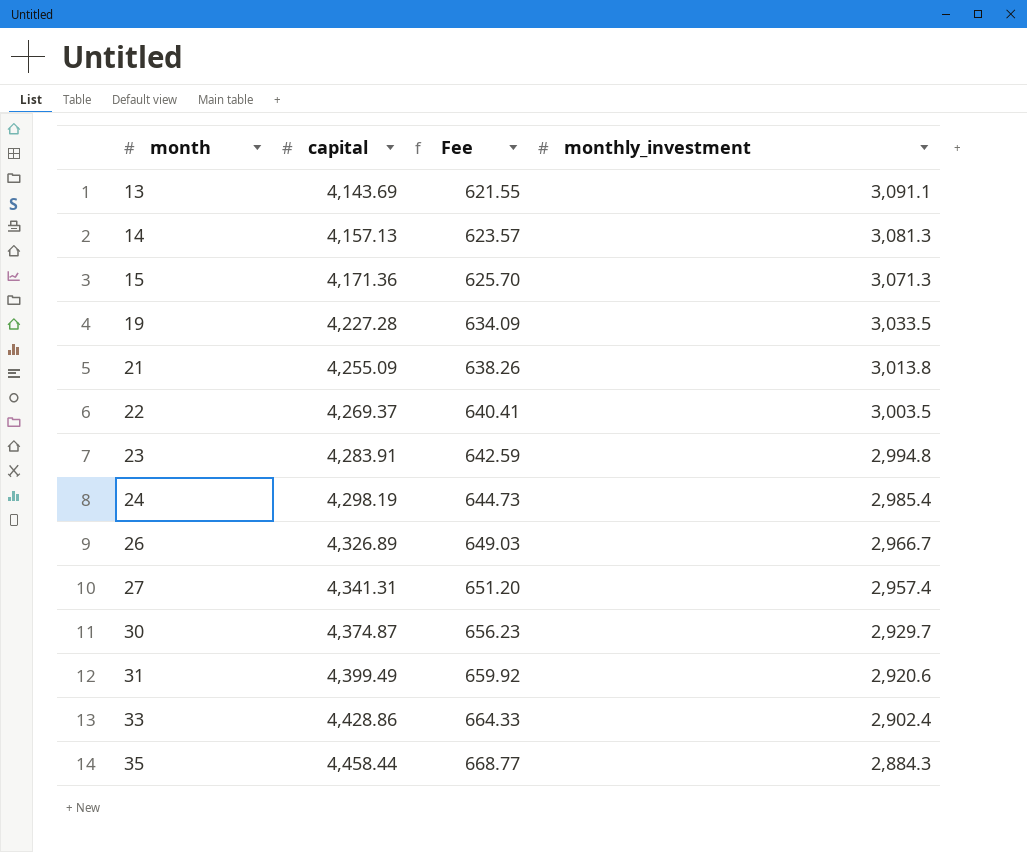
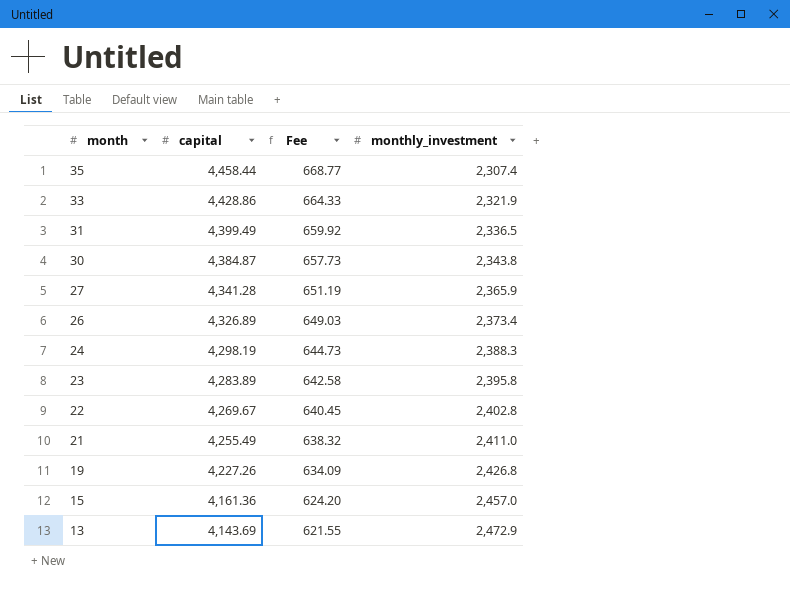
row order: month ascending -> month descending
row 14: 4,157.13 | 623.57 | 3,081.3 -> none
35 | monthly_investment: 2,884.3 -> 2,307.4
33 | monthly_investment: 2,902.4 -> 2,321.9
31 | monthly_investment: 2,920.6 -> 2,336.5
30 | capital: 4,374.87 -> 4,384.87
30 | Fee: 656.23 -> 657.73
30 | monthly_investment: 2,929.7 -> 2,343.8
27 | capital: 4,341.31 -> 4,341.28
27 | Fee: 651.20 -> 651.19
27 | monthly_investment: 2,957.4 -> 2,365.9
26 | monthly_investment: 2,966.7 -> 2,373.4
24 | monthly_investment: 2,985.4 -> 2,388.3
23 | capital: 4,283.91 -> 4,283.89
23 | Fee: 642.59 -> 642.58
23 | monthly_investment: 2,994.8 -> 2,395.8
22 | capital: 4,269.37 -> 4,269.67
22 | Fee: 640.41 -> 640.45
22 | monthly_investment: 3,003.5 -> 2,402.8
21 | capital: 4,255.09 -> 4,255.49
21 | Fee: 638.26 -> 638.32
21 | monthly_investment: 3,013.8 -> 2,411.0
19 | capital: 4,227.28 -> 4,227.26
19 | monthly_investment: 3,033.5 -> 2,426.8
15 | capital: 4,171.36 -> 4,161.36
15 | Fee: 625.70 -> 624.20
15 | monthly_investment: 3,071.3 -> 2,457.0
13 | monthly_investment: 3,091.1 -> 2,472.9

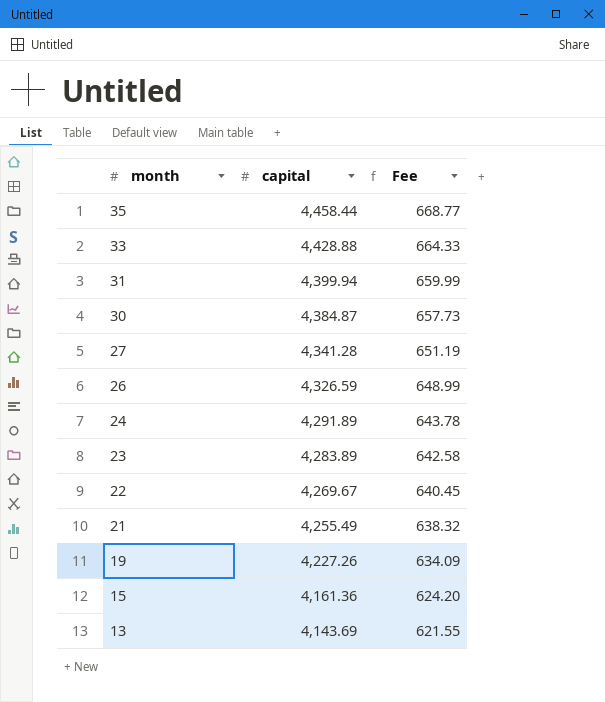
column monthly_investment | position: 4 -> none
33 | capital: 4,428.86 -> 4,428.88
31 | capital: 4,399.49 -> 4,399.94
31 | Fee: 659.92 -> 659.99
26 | capital: 4,326.89 -> 4,326.59
26 | Fee: 649.03 -> 648.99
24 | capital: 4,298.19 -> 4,291.89
24 | Fee: 644.73 -> 643.78

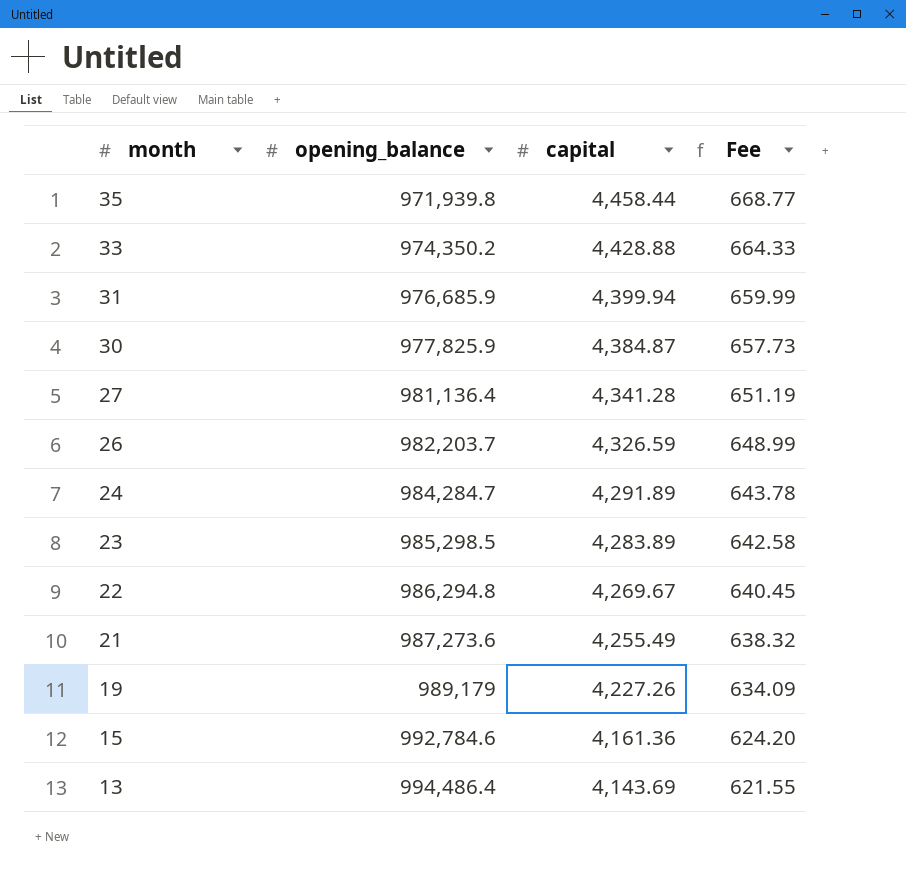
column opening_balance | position: none -> 2

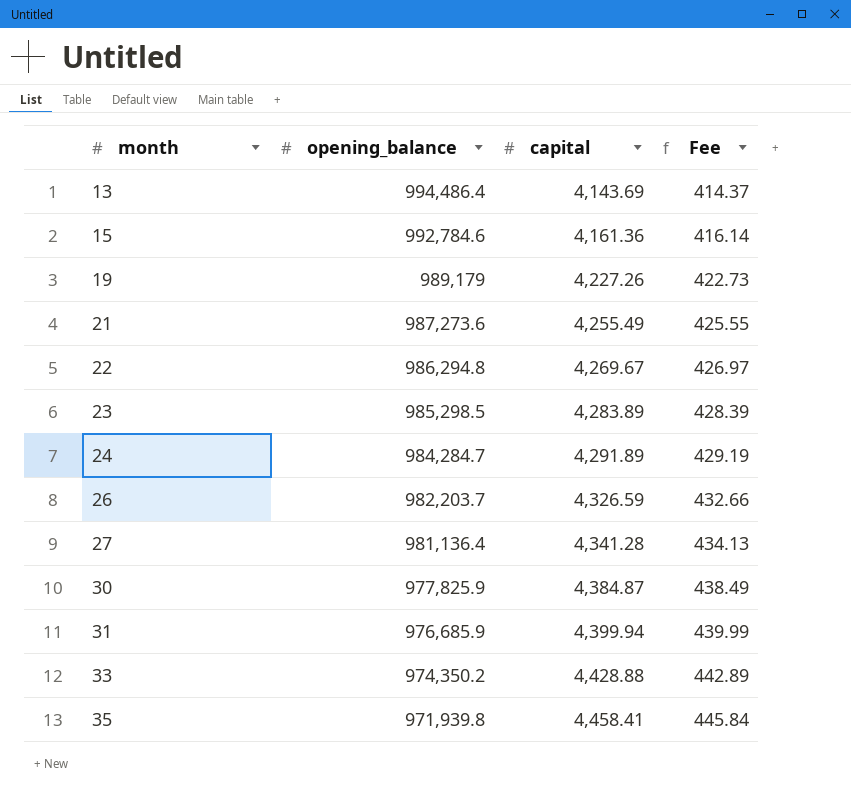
row order: month descending -> month ascending
column Fee | formula: [capital] * 0.15 -> [capital] * 0.1
35 | capital: 4,458.44 -> 4,458.41

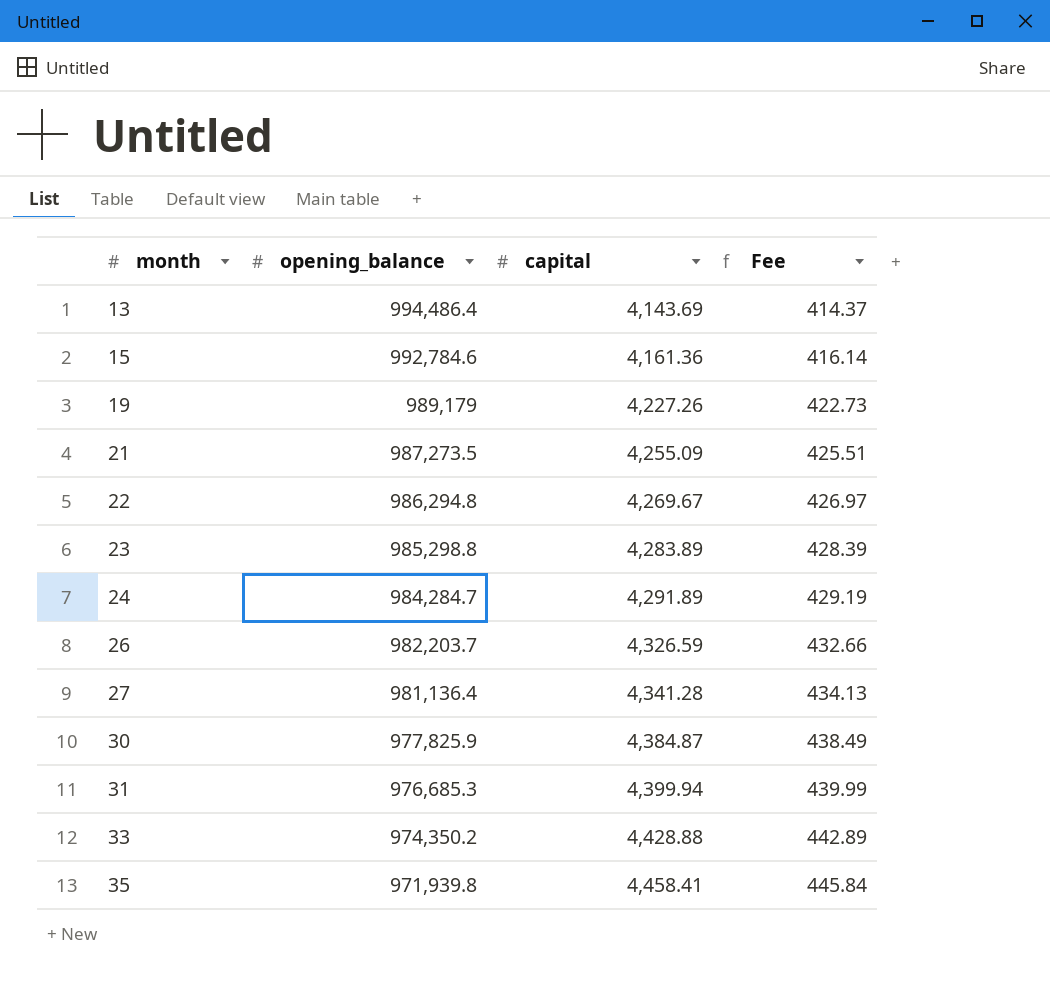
21 | opening_balance: 987,273.6 -> 987,273.5
21 | capital: 4,255.49 -> 4,255.09
21 | Fee: 425.55 -> 425.51
23 | opening_balance: 985,298.5 -> 985,298.8
31 | opening_balance: 976,685.9 -> 976,685.3

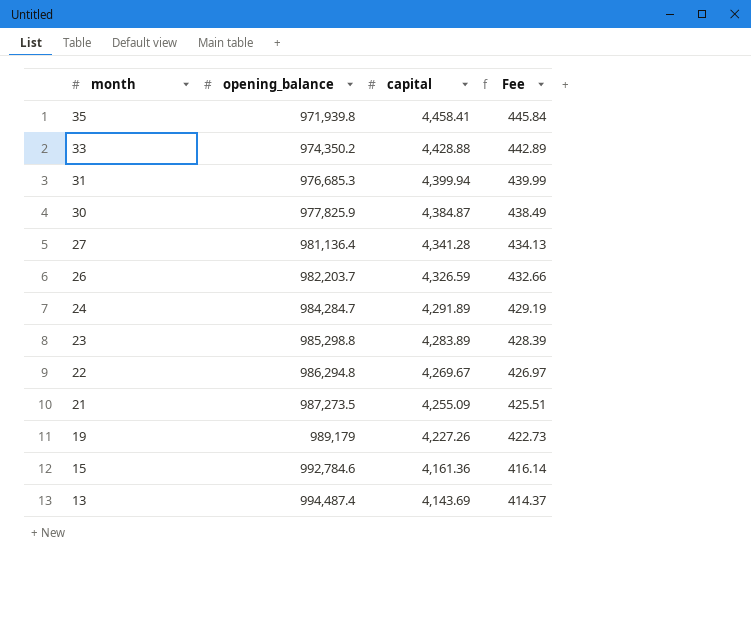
row order: month ascending -> month descending
13 | opening_balance: 994,486.4 -> 994,487.4

